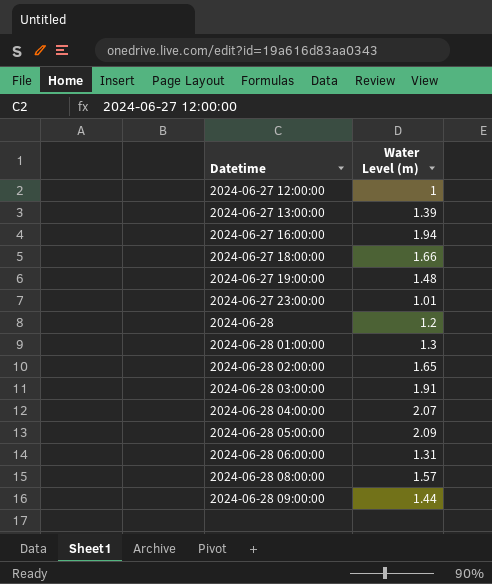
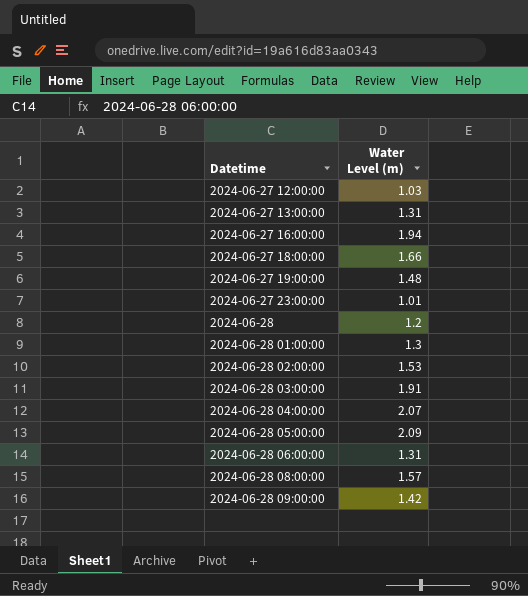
2024-06-27 12:00:00 | Water Level (m): 1 -> 1.03
2024-06-27 13:00:00 | Water Level (m): 1.39 -> 1.31
2024-06-28 02:00:00 | Water Level (m): 1.65 -> 1.53
2024-06-28 09:00:00 | Water Level (m): 1.44 -> 1.42

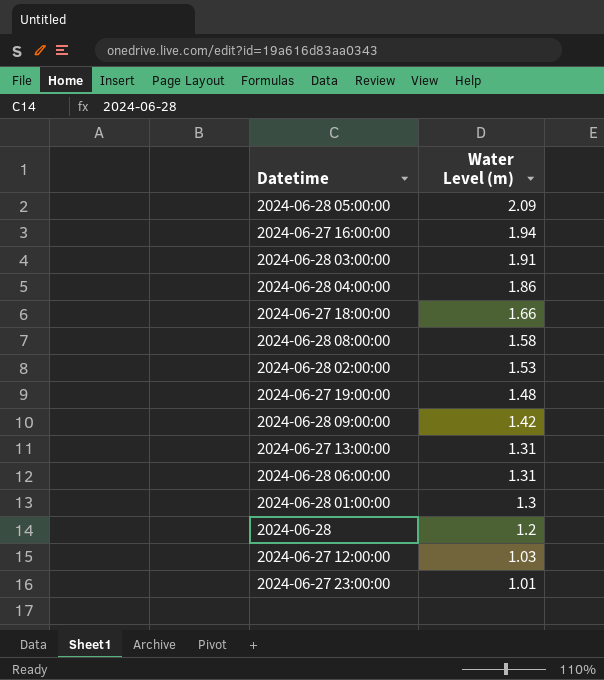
row order: Datetime ascending -> Water Level (m) descending
2024-06-28 04:00:00 | Water Level (m): 2.07 -> 1.86
2024-06-28 08:00:00 | Water Level (m): 1.57 -> 1.58

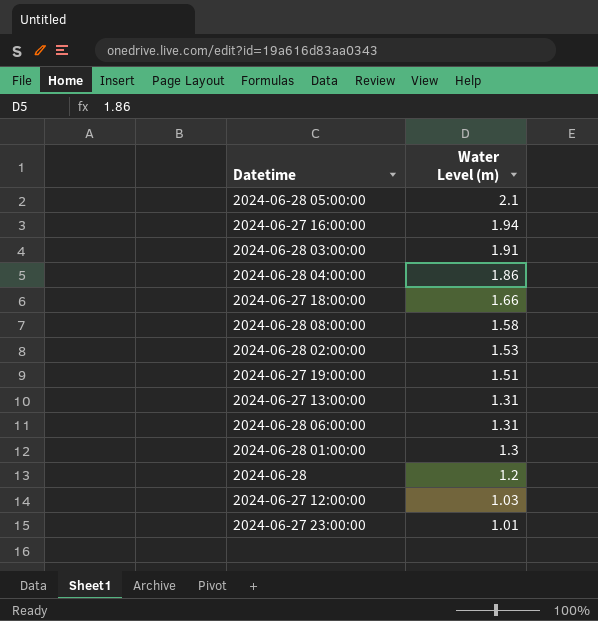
row 2024-06-28 09:00:00: 1.42 -> none
2024-06-28 05:00:00 | Water Level (m): 2.09 -> 2.1
2024-06-27 19:00:00 | Water Level (m): 1.48 -> 1.51

